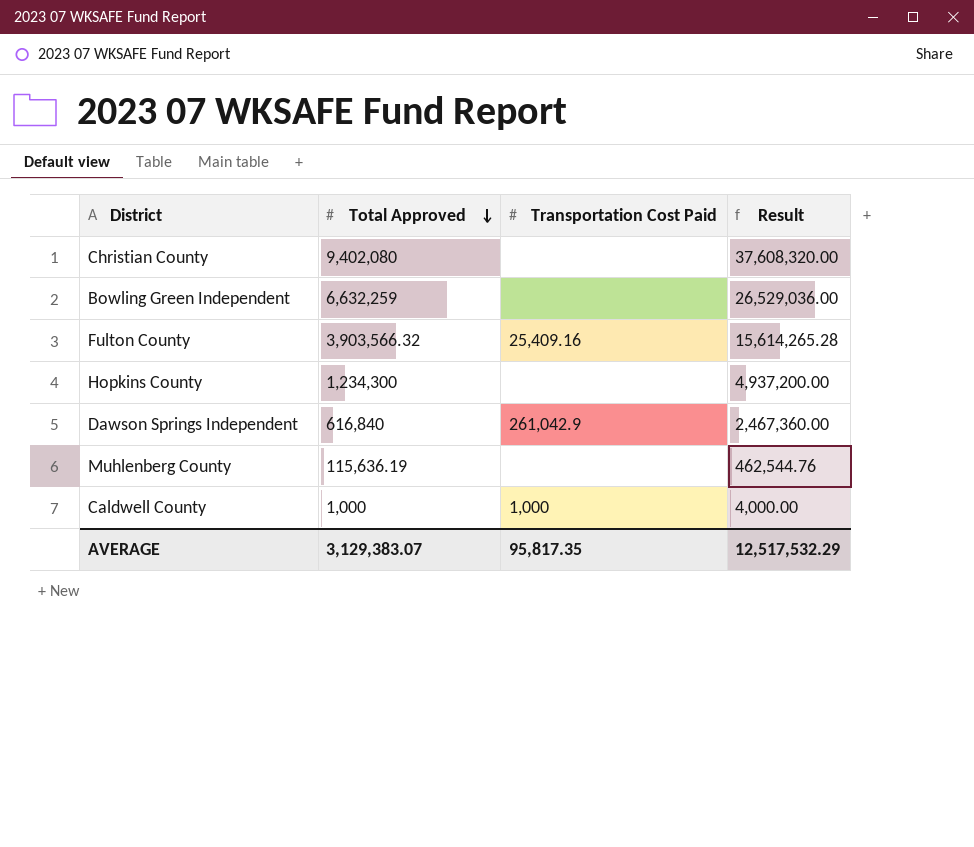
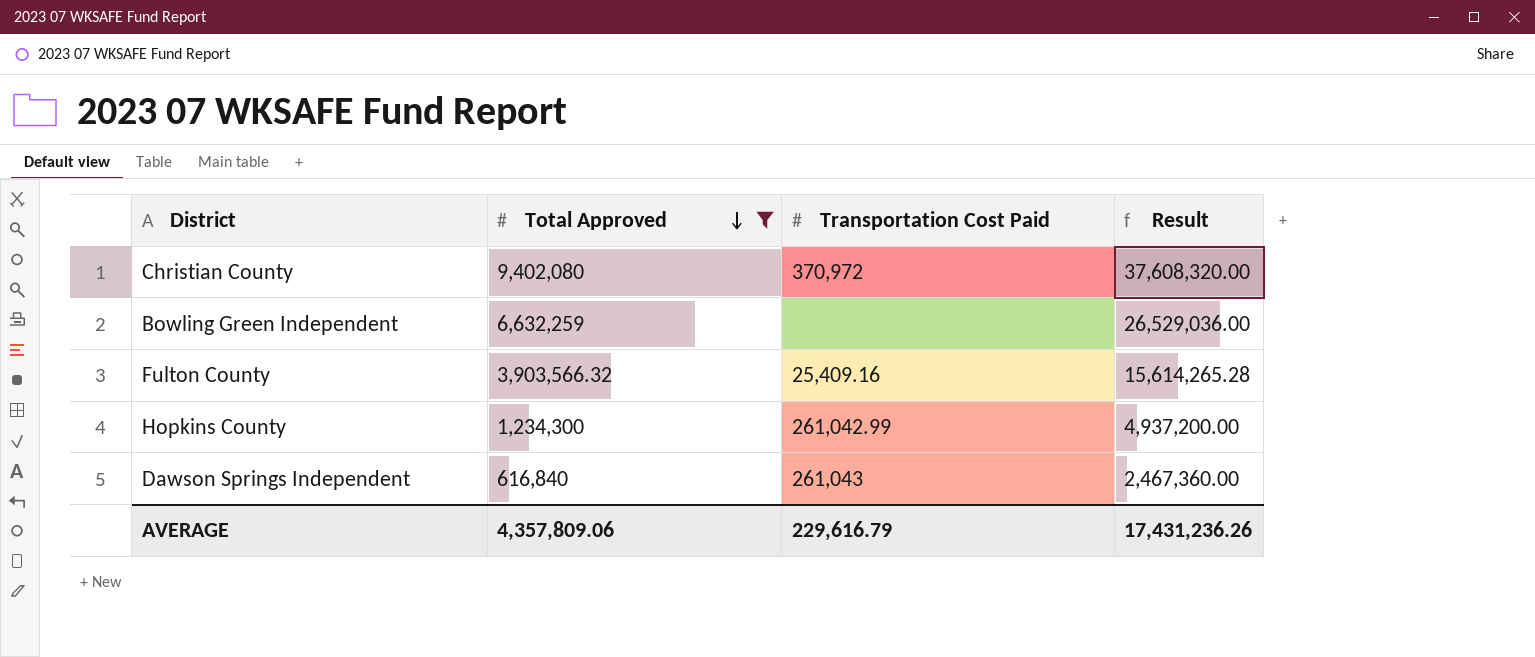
filter: none -> Total Approved >= 616,840
Christian County | Transportation Cost Paid: none -> 370,972
Hopkins County | Transportation Cost Paid: none -> 261,042.99
Dawson Springs Independent | Transportation Cost Paid: 261,042.9 -> 261,043
AVERAGE | Total Approved: 3,129,383.07 -> 4,357,809.06
AVERAGE | Transportation Cost Paid: 95,817.35 -> 229,616.79
AVERAGE | Result: 12,517,532.29 -> 17,431,236.26

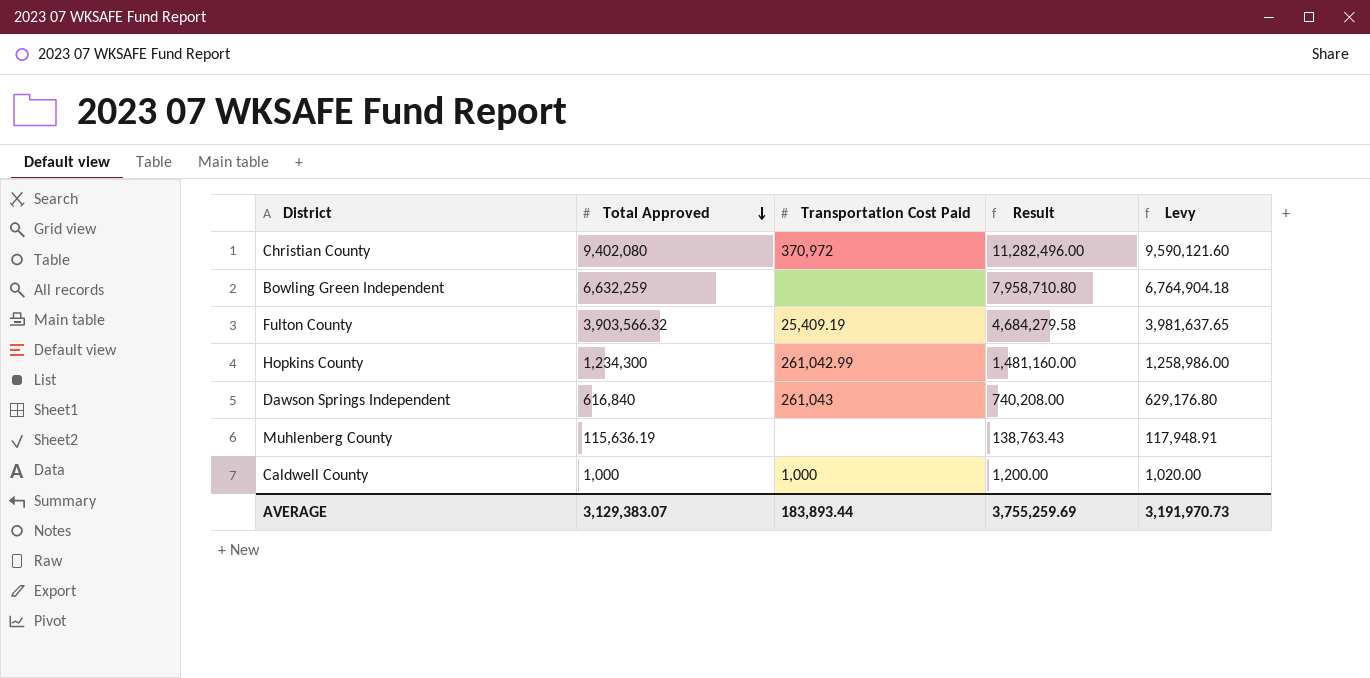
filter: Total Approved >= 616,840 -> none
column Result | formula: [Total Approved] * 4 -> [Total Approved] * 1.2
column Levy | formula: none -> [Total Approved] * 1.02
Fulton County | Transportation Cost Paid: 25,409.16 -> 25,409.19
AVERAGE | Total Approved: 4,357,809.06 -> 3,129,383.07
AVERAGE | Transportation Cost Paid: 229,616.79 -> 183,893.44
AVERAGE | Result: 17,431,236.26 -> 3,755,259.69

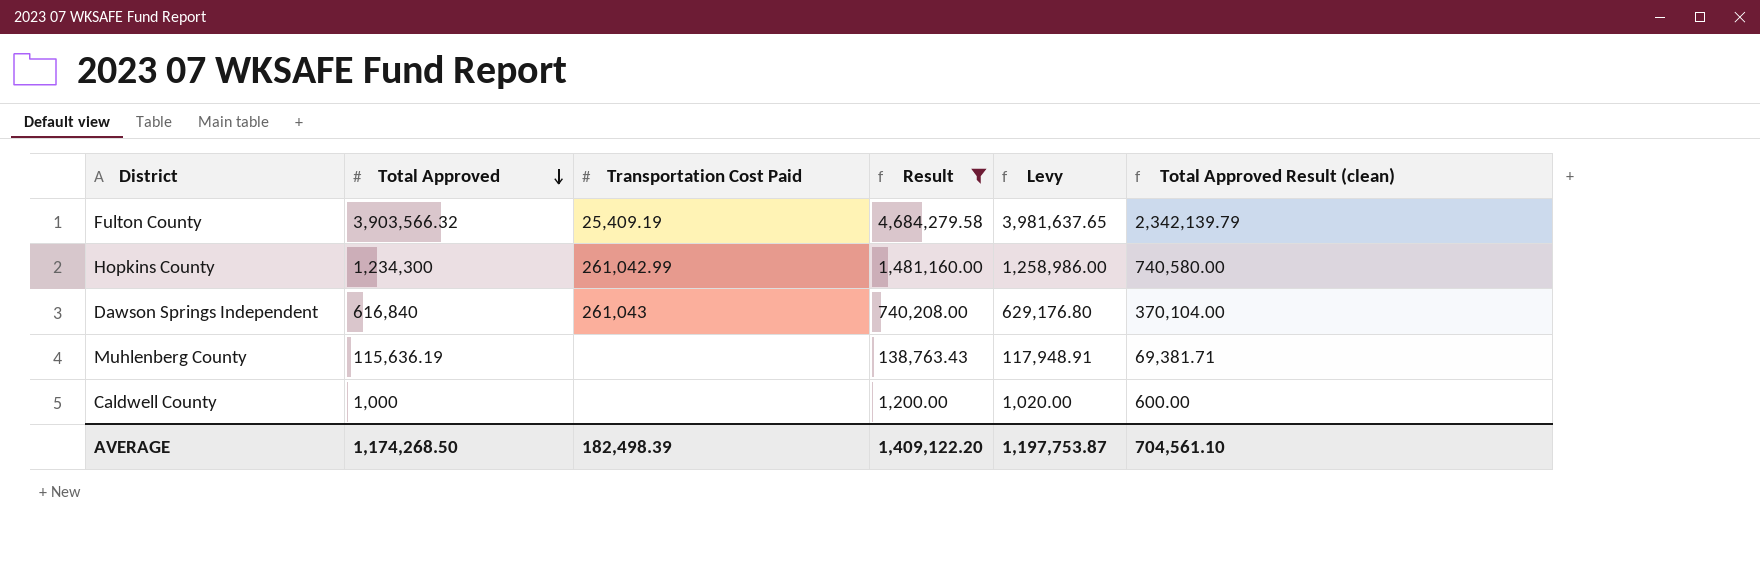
filter: none -> Result <= 4,684,279.58
column Total Approved Result (clean) | formula: none -> [Total Approved] * 0.6
Caldwell County | Transportation Cost Paid: 1,000 -> none
AVERAGE | Total Approved: 3,129,383.07 -> 1,174,268.50
AVERAGE | Transportation Cost Paid: 183,893.44 -> 182,498.39
AVERAGE | Result: 3,755,259.69 -> 1,409,122.20
AVERAGE | Levy: 3,191,970.73 -> 1,197,753.87

